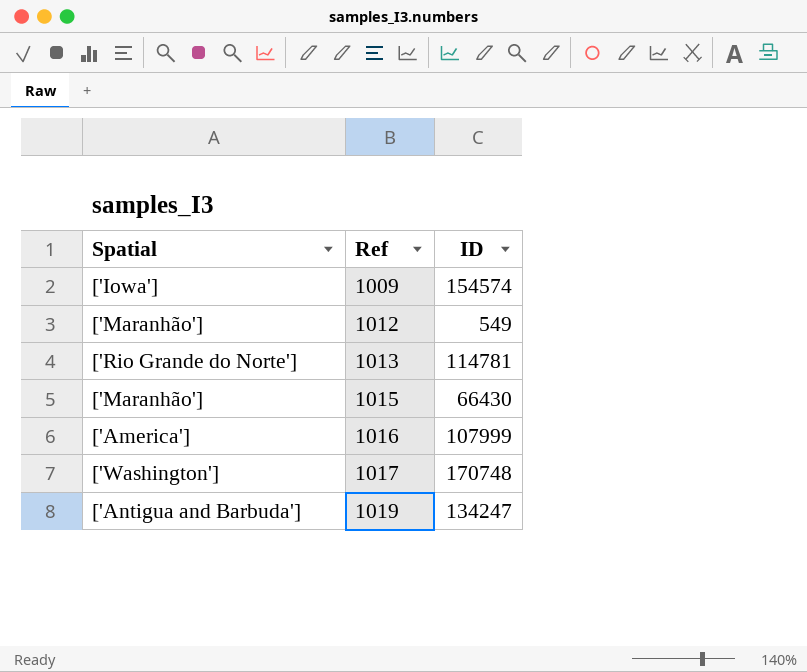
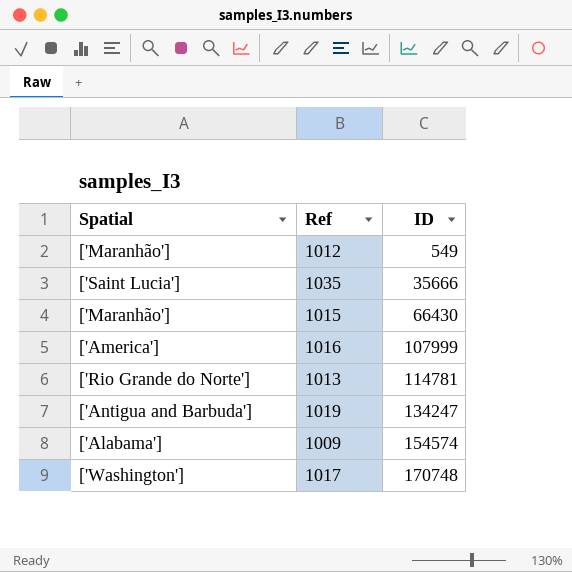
row order: Ref ascending -> ID ascending
row 1035: none -> ['Saint Lucia'] | 35666
1009 | Spatial: ['Iowa'] -> ['Alabama']

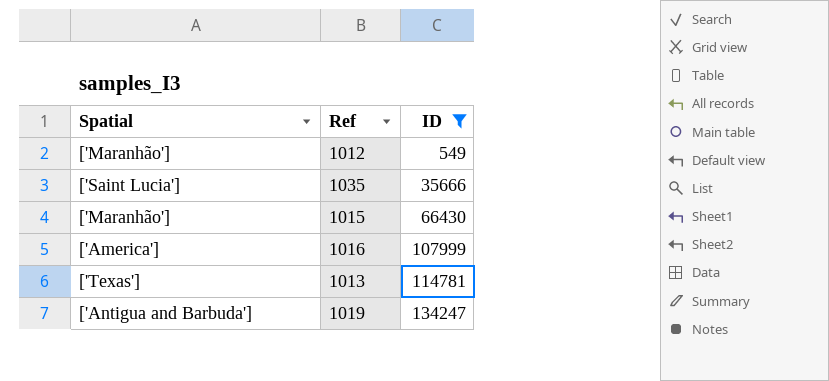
filter: none -> ID <= 134247
1013 | Spatial: ['Rio Grande do Norte'] -> ['Texas']

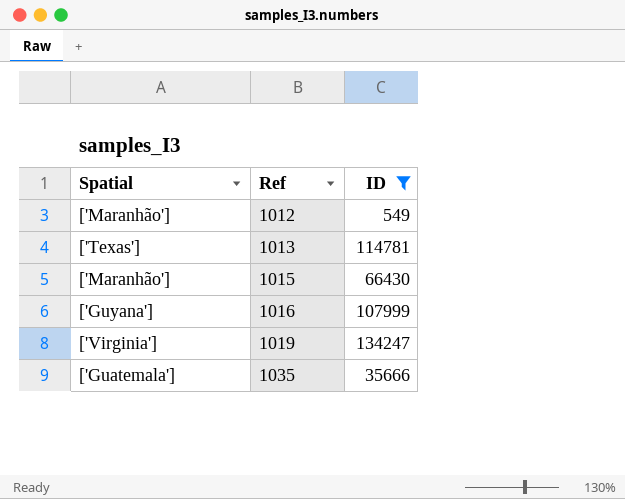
row order: ID ascending -> Ref ascending
1016 | Spatial: ['America'] -> ['Guyana']
1019 | Spatial: ['Antigua and Barbuda'] -> ['Virginia']
1035 | Spatial: ['Saint Lucia'] -> ['Guatemala']

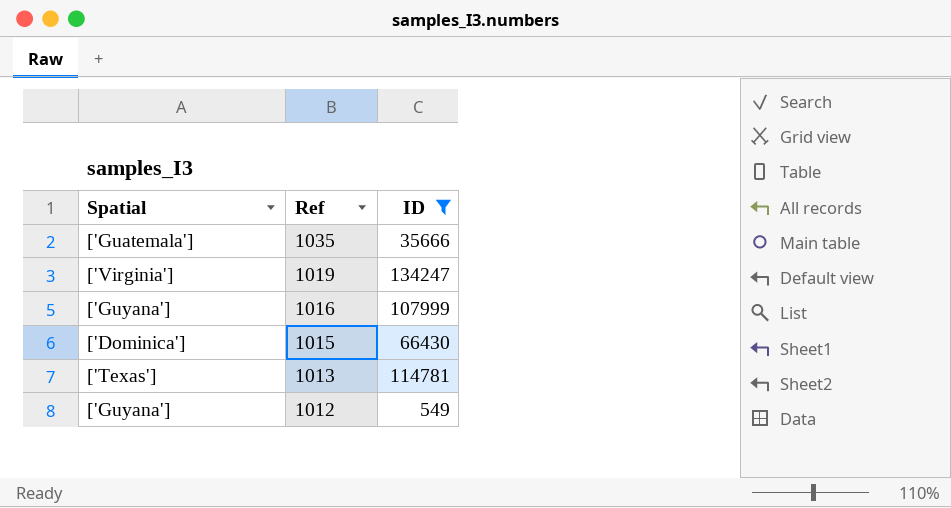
row order: Ref ascending -> Ref descending
1015 | Spatial: ['Maranhão'] -> ['Dominica']
1012 | Spatial: ['Maranhão'] -> ['Guyana']

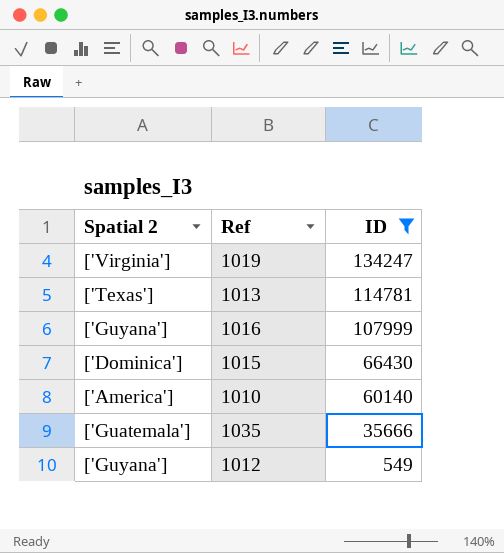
row order: Ref descending -> ID descending
column name: Spatial -> Spatial 2
row 1010: none -> ['America'] | 60140

